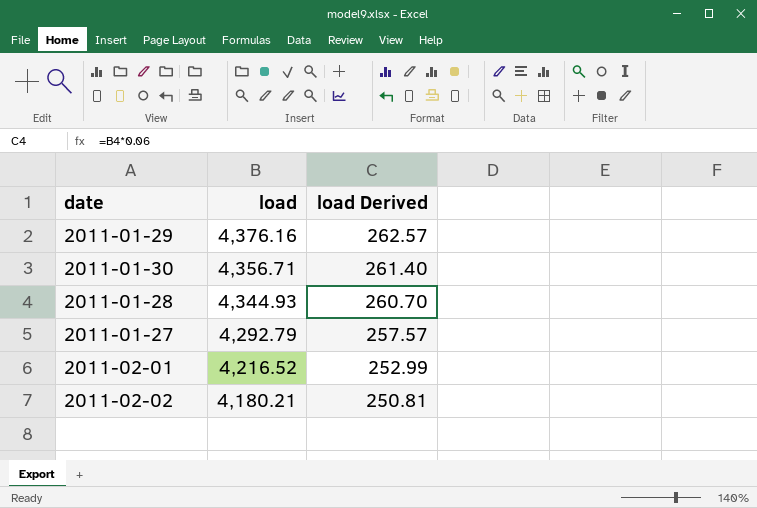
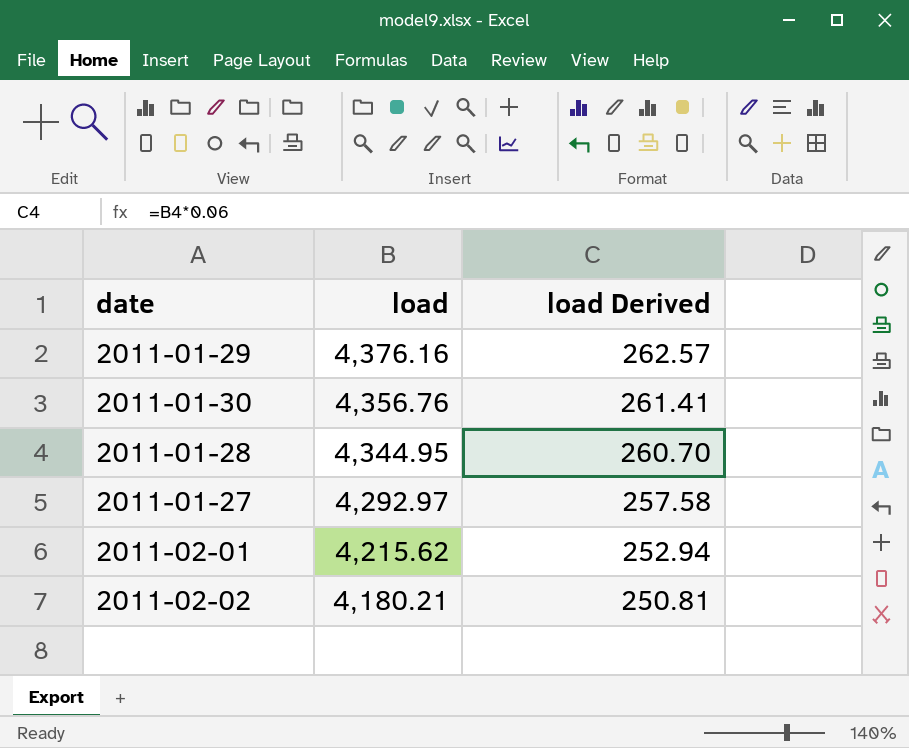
2011-01-30 | load: 4,356.71 -> 4,356.76
2011-01-30 | load Derived: 261.40 -> 261.41
2011-01-28 | load: 4,344.93 -> 4,344.95
2011-01-27 | load: 4,292.79 -> 4,292.97
2011-01-27 | load Derived: 257.57 -> 257.58
2011-02-01 | load: 4,216.52 -> 4,215.62
2011-02-01 | load Derived: 252.99 -> 252.94

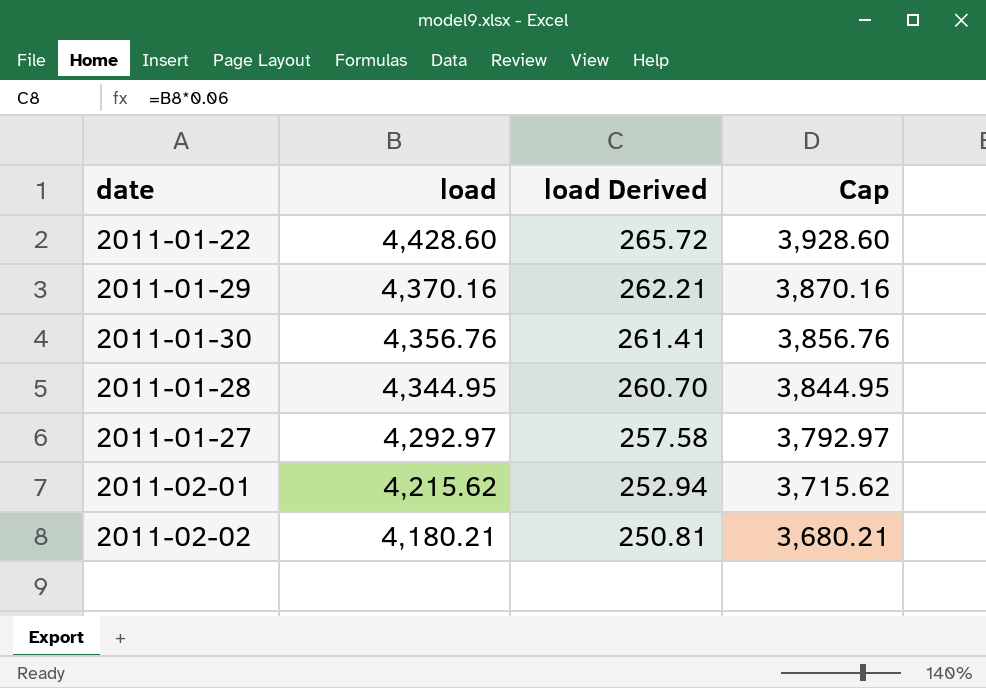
column Cap | formula: none -> [load] - 500
row 2011-01-22: none -> 4,428.60 | 265.72 | 3,928.60
2011-01-29 | load: 4,376.16 -> 4,370.16
2011-01-29 | load Derived: 262.57 -> 262.21

